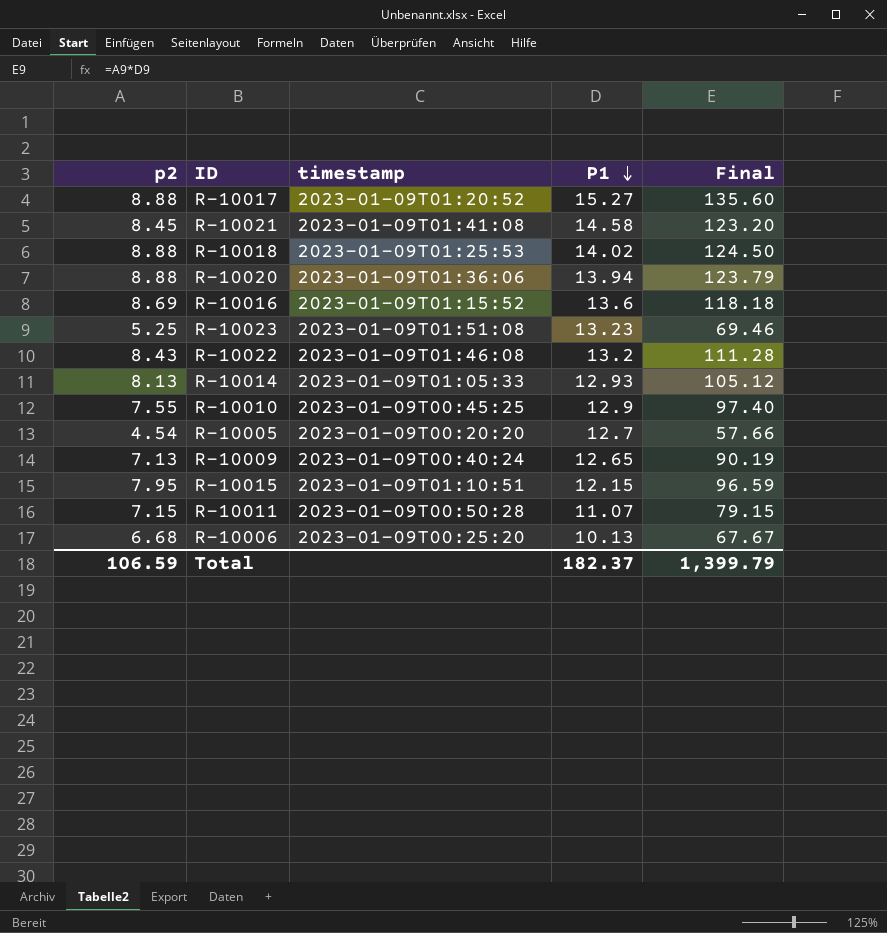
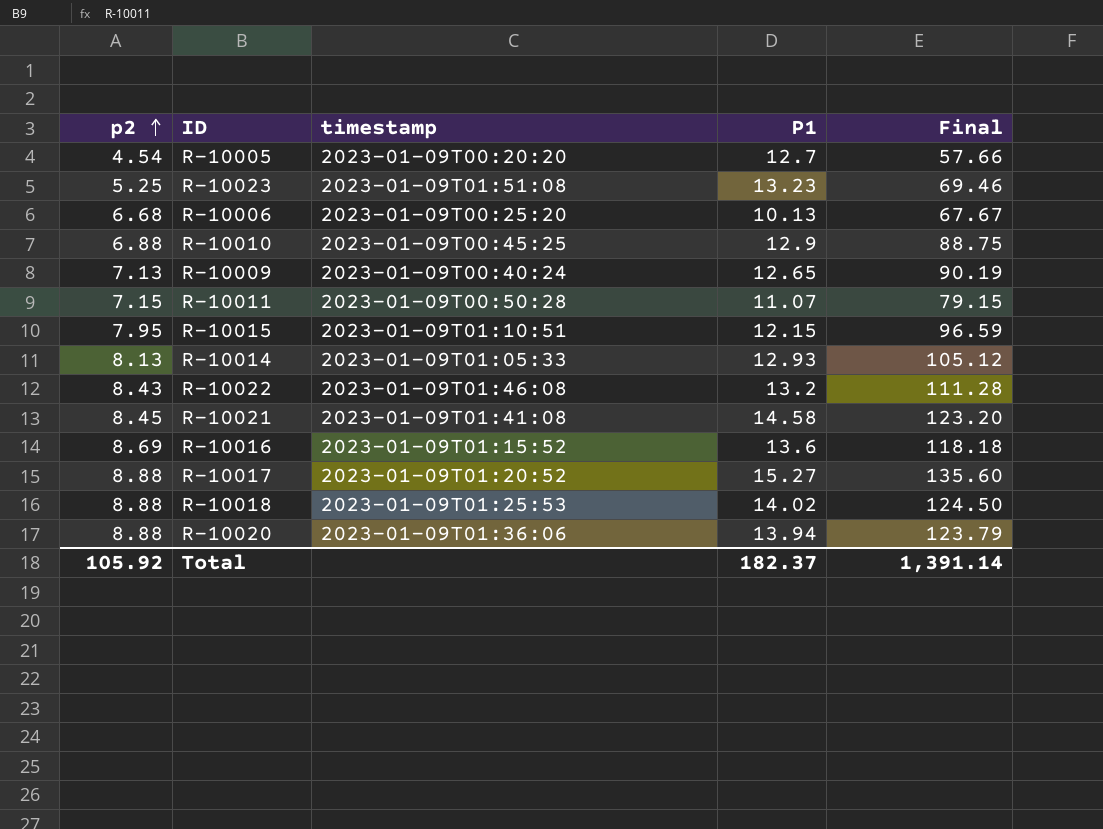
row order: P1 descending -> p2 ascending
R-10010 | p2: 7.55 -> 6.88
R-10010 | Final: 97.40 -> 88.75
Total | p2: 106.59 -> 105.92
Total | Final: 1,399.79 -> 1,391.14

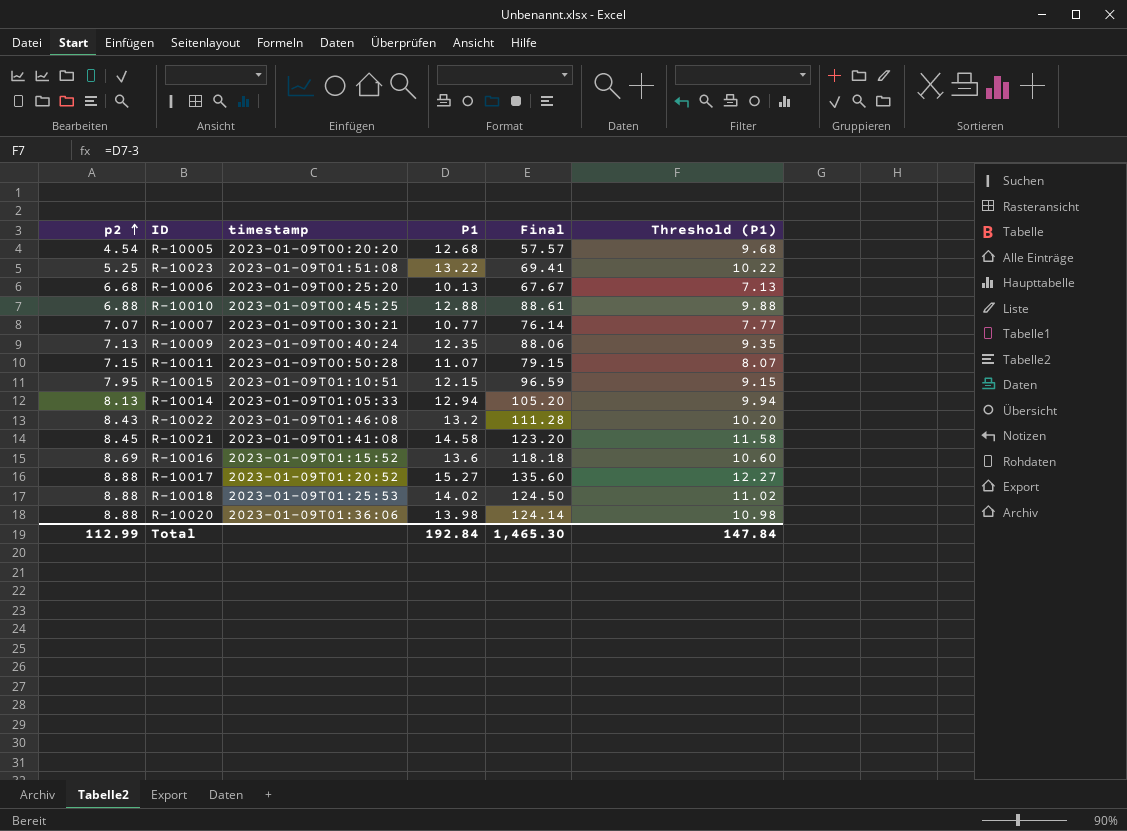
column Threshold (P1) | formula: none -> [P1] - 3
R-10005 | P1: 12.7 -> 12.68
R-10005 | Final: 57.66 -> 57.57
R-10023 | P1: 13.23 -> 13.22
R-10023 | Final: 69.46 -> 69.41
R-10010 | P1: 12.9 -> 12.88
R-10010 | Final: 88.75 -> 88.61
row R-10007: none -> 7.07 | 2023-01-09T00:30:21 | 10.77 | 76.14 | 7.77
R-10009 | P1: 12.65 -> 12.35
R-10009 | Final: 90.19 -> 88.06
R-10014 | P1: 12.93 -> 12.94
R-10014 | Final: 105.12 -> 105.20
R-10020 | P1: 13.94 -> 13.98
R-10020 | Final: 123.79 -> 124.14
Total | p2: 105.92 -> 112.99
Total | P1: 182.37 -> 192.84
Total | Final: 1,391.14 -> 1,465.30

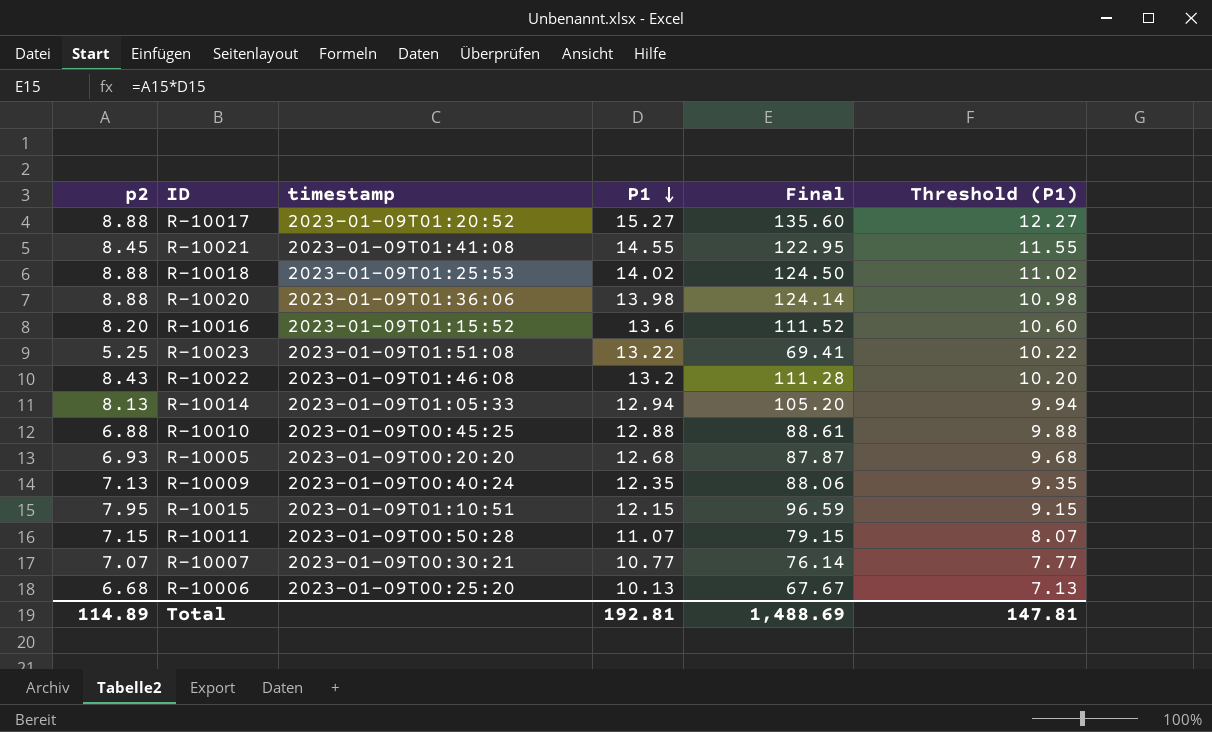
row order: p2 ascending -> P1 descending
R-10021 | P1: 14.58 -> 14.55
R-10021 | Final: 123.20 -> 122.95
R-10021 | Threshold (P1): 11.58 -> 11.55
R-10016 | p2: 8.69 -> 8.20
R-10016 | Final: 118.18 -> 111.52
R-10005 | p2: 4.54 -> 6.93
R-10005 | Final: 57.57 -> 87.87
Total | p2: 112.99 -> 114.89
Total | P1: 192.84 -> 192.81
Total | Final: 1,465.30 -> 1,488.69
Total | Threshold (P1): 147.84 -> 147.81

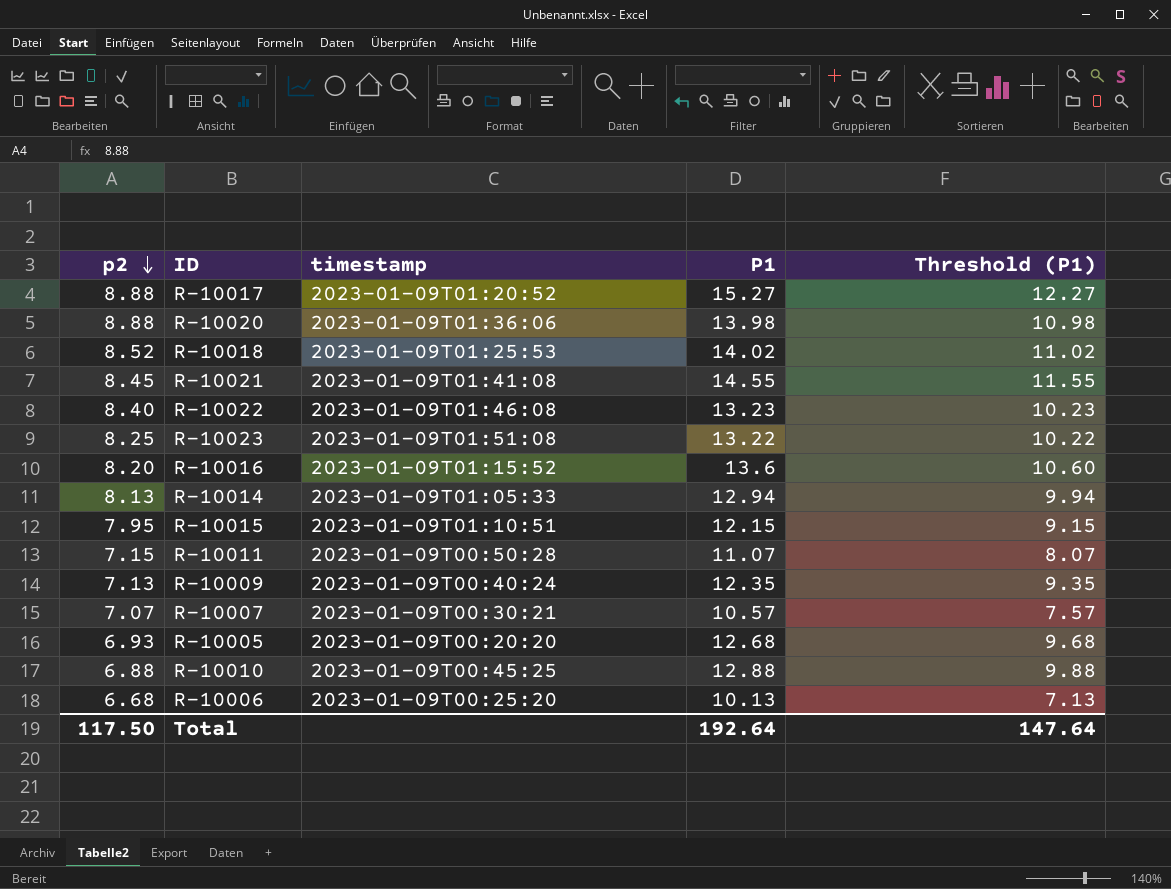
row order: P1 descending -> p2 descending
column Final | formula: [p2] * [P1] -> none
R-10018 | p2: 8.88 -> 8.52
R-10022 | p2: 8.43 -> 8.40
R-10022 | P1: 13.2 -> 13.23
R-10022 | Threshold (P1): 10.20 -> 10.23
R-10023 | p2: 5.25 -> 8.25
R-10007 | P1: 10.77 -> 10.57
R-10007 | Threshold (P1): 7.77 -> 7.57
Total | p2: 114.89 -> 117.50
Total | P1: 192.81 -> 192.64
Total | Threshold (P1): 147.81 -> 147.64

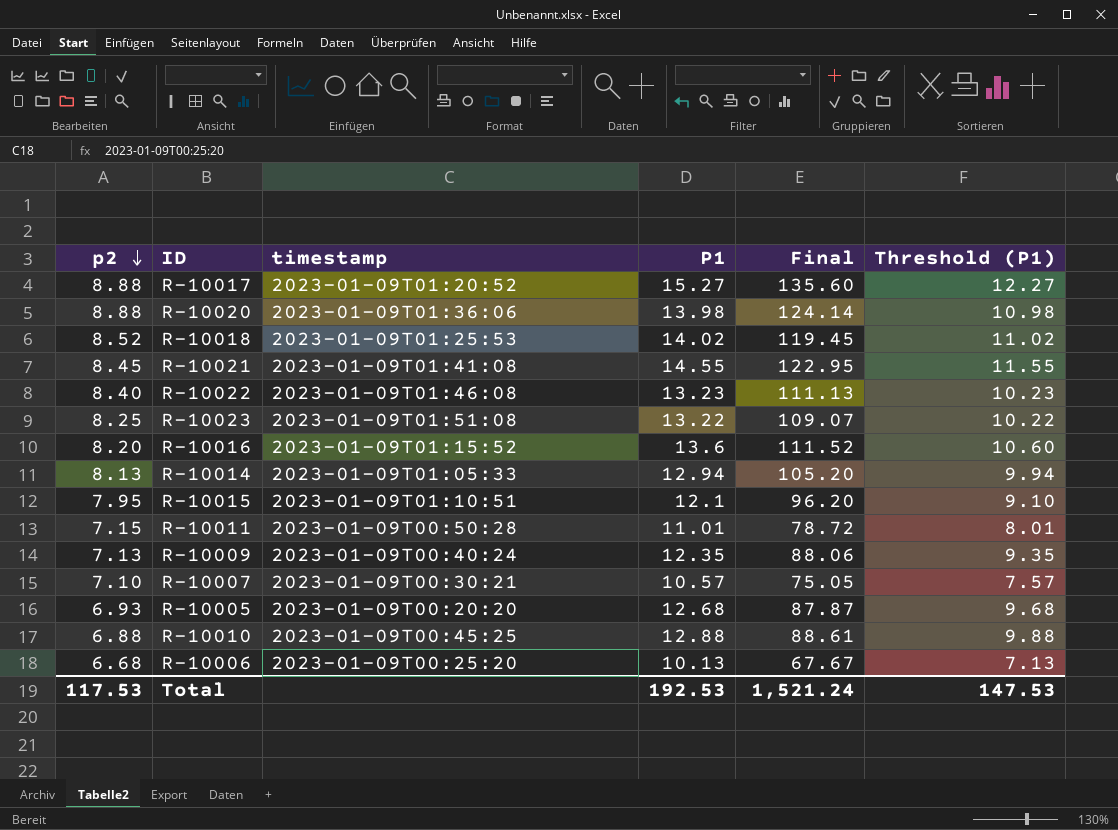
column Final | formula: none -> [p2] * [P1]
R-10015 | P1: 12.15 -> 12.1
R-10015 | Threshold (P1): 9.15 -> 9.10
R-10011 | P1: 11.07 -> 11.01
R-10011 | Threshold (P1): 8.07 -> 8.01
R-10007 | p2: 7.07 -> 7.10
Total | p2: 117.50 -> 117.53
Total | P1: 192.64 -> 192.53
Total | Threshold (P1): 147.64 -> 147.53

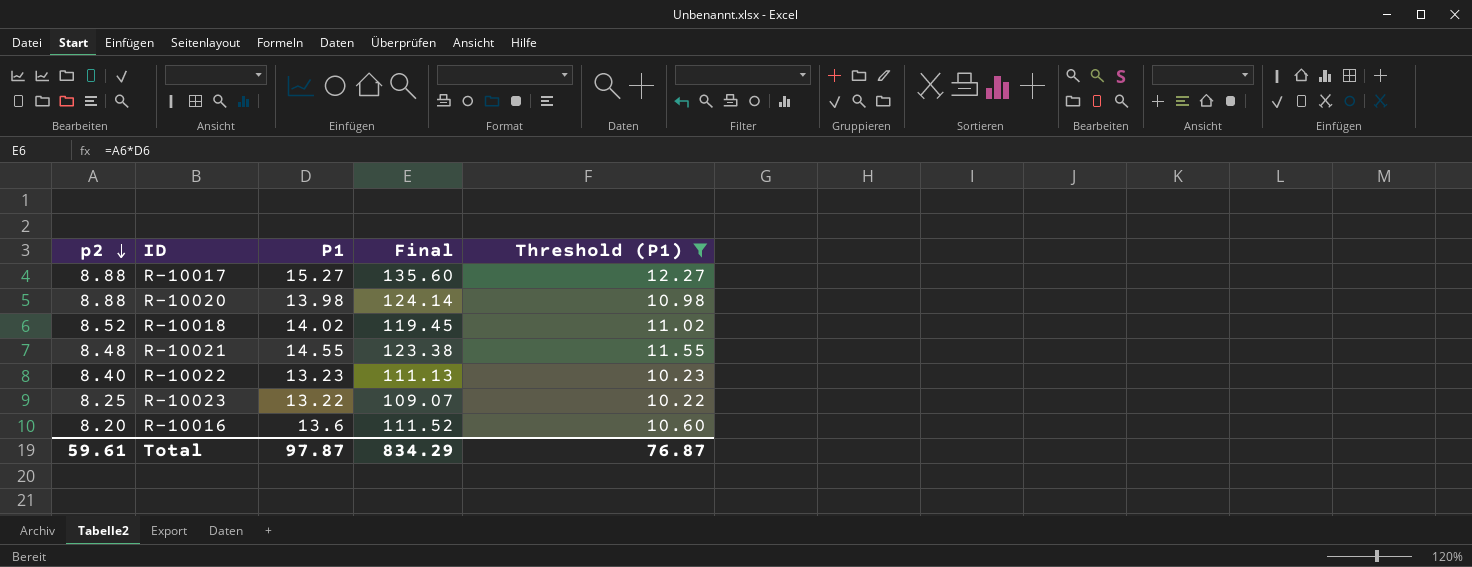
filter: none -> Threshold (P1) >= 10.22
column timestamp | position: 3 -> none
R-10021 | p2: 8.45 -> 8.48
R-10021 | Final: 122.95 -> 123.38
Total | p2: 117.53 -> 59.61
Total | P1: 192.53 -> 97.87
Total | Final: 1,521.24 -> 834.29
Total | Threshold (P1): 147.53 -> 76.87

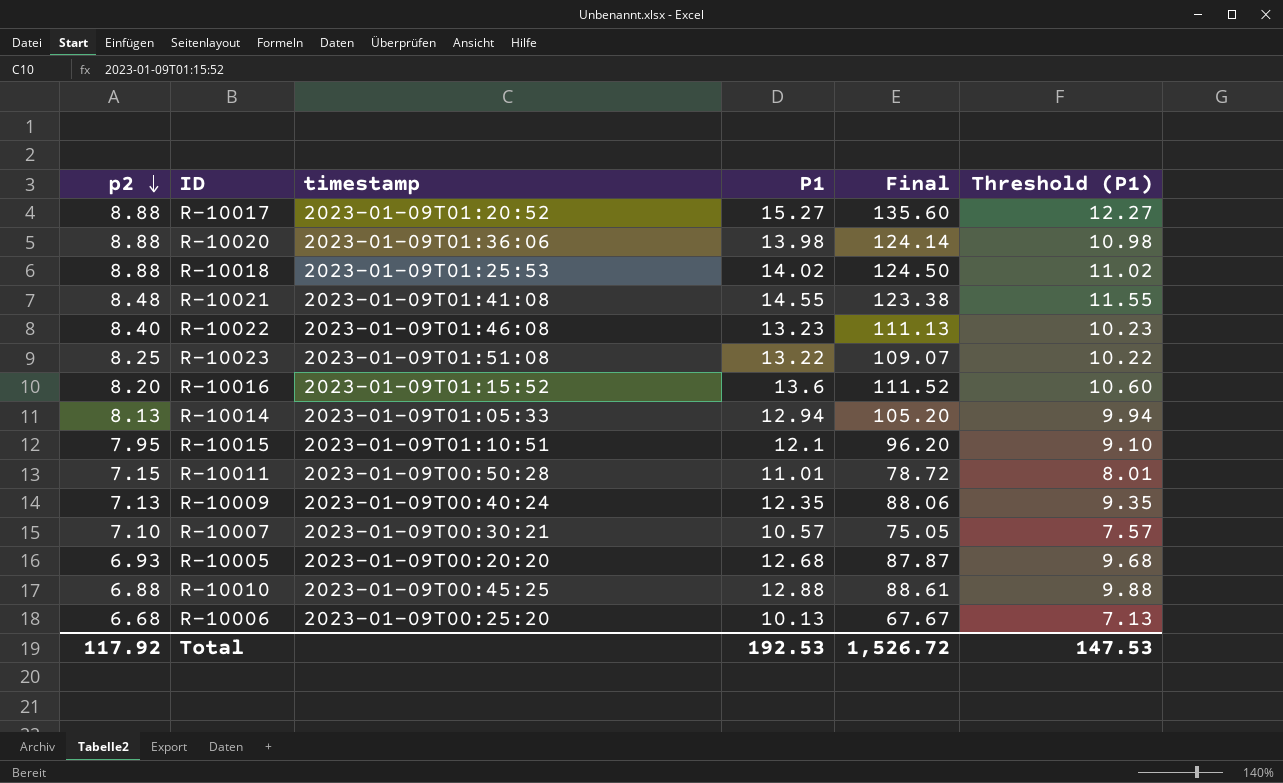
filter: Threshold (P1) >= 10.22 -> none
column timestamp | position: none -> 3
R-10018 | p2: 8.52 -> 8.88
R-10018 | Final: 119.45 -> 124.50
Total | p2: 59.61 -> 117.92
Total | P1: 97.87 -> 192.53
Total | Final: 834.29 -> 1,526.72
Total | Threshold (P1): 76.87 -> 147.53

